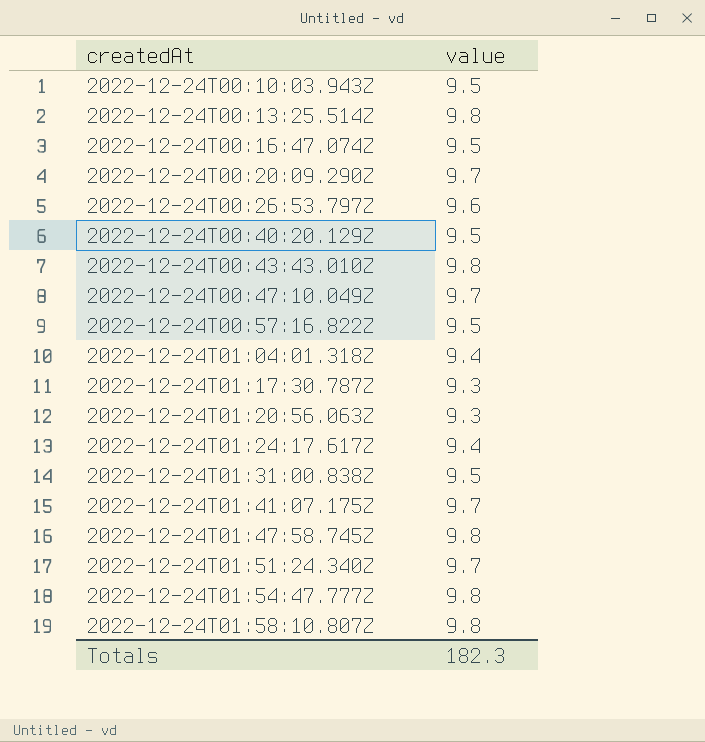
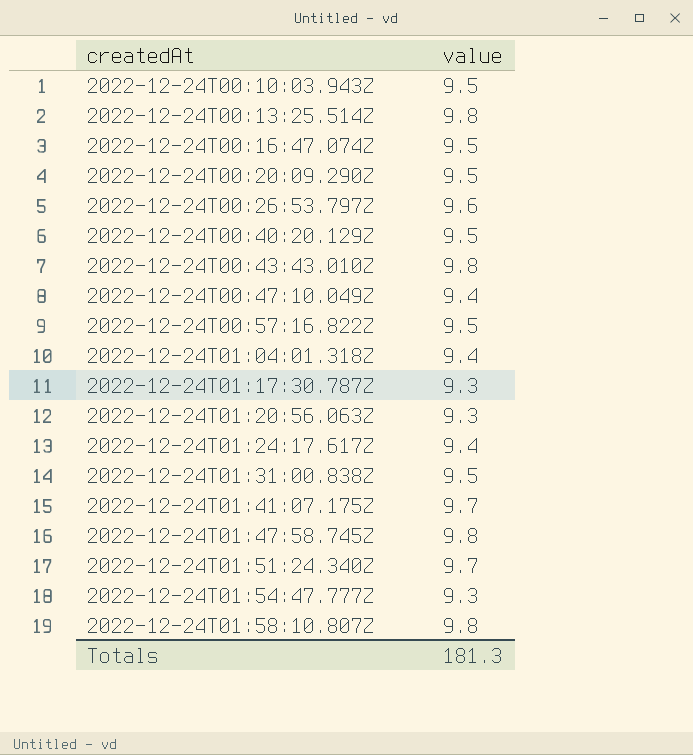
2022-12-24T00:20:09.290Z | value: 9.7 -> 9.5
2022-12-24T00:47:10.049Z | value: 9.7 -> 9.4
2022-12-24T01:54:47.777Z | value: 9.8 -> 9.3
Totals | value: 182.3 -> 181.3

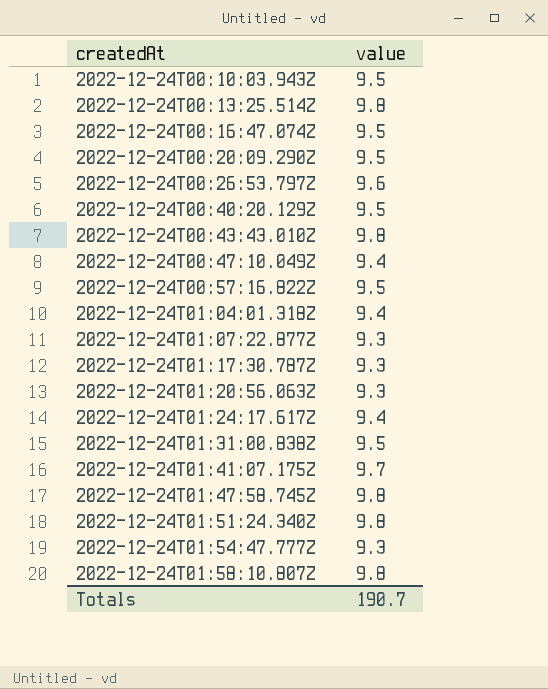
row 2022-12-24T01:07:22.877Z: none -> 9.3
2022-12-24T01:51:24.340Z | value: 9.7 -> 9.8
Totals | value: 181.3 -> 190.7

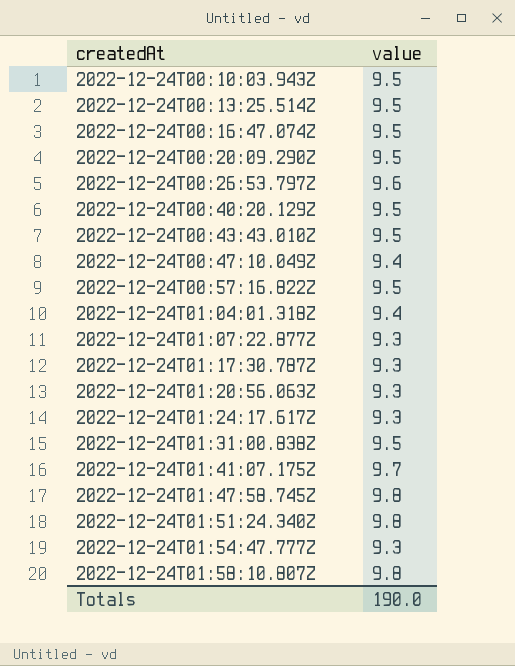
2022-12-24T00:13:25.514Z | value: 9.8 -> 9.5
2022-12-24T00:43:43.010Z | value: 9.8 -> 9.5
2022-12-24T01:24:17.617Z | value: 9.4 -> 9.3
Totals | value: 190.7 -> 190.0

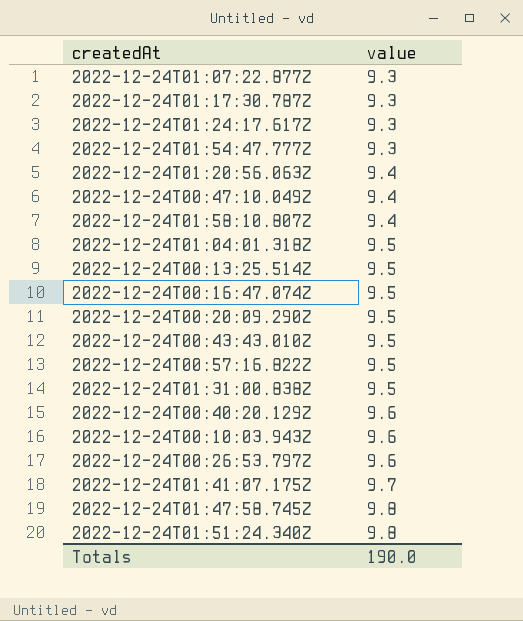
row order: createdAt ascending -> value ascending
2022-12-24T01:20:56.063Z | value: 9.3 -> 9.4
2022-12-24T01:58:10.807Z | value: 9.8 -> 9.4
2022-12-24T01:04:01.318Z | value: 9.4 -> 9.5
2022-12-24T00:40:20.129Z | value: 9.5 -> 9.6
2022-12-24T00:10:03.943Z | value: 9.5 -> 9.6

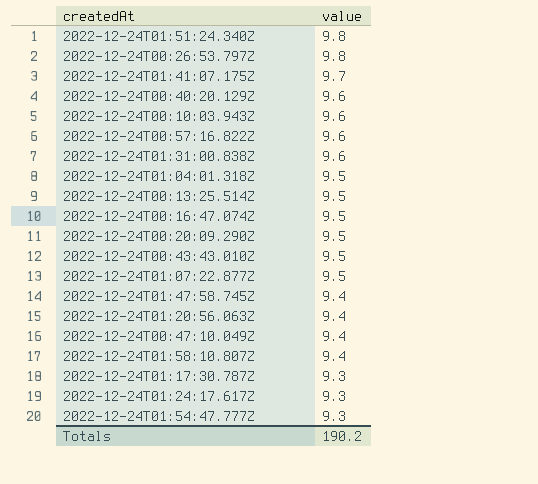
row order: value ascending -> value descending
2022-12-24T00:26:53.797Z | value: 9.6 -> 9.8
2022-12-24T00:57:16.822Z | value: 9.5 -> 9.6
2022-12-24T01:31:00.838Z | value: 9.5 -> 9.6
2022-12-24T01:07:22.877Z | value: 9.3 -> 9.5
2022-12-24T01:47:58.745Z | value: 9.8 -> 9.4
Totals | value: 190.0 -> 190.2

